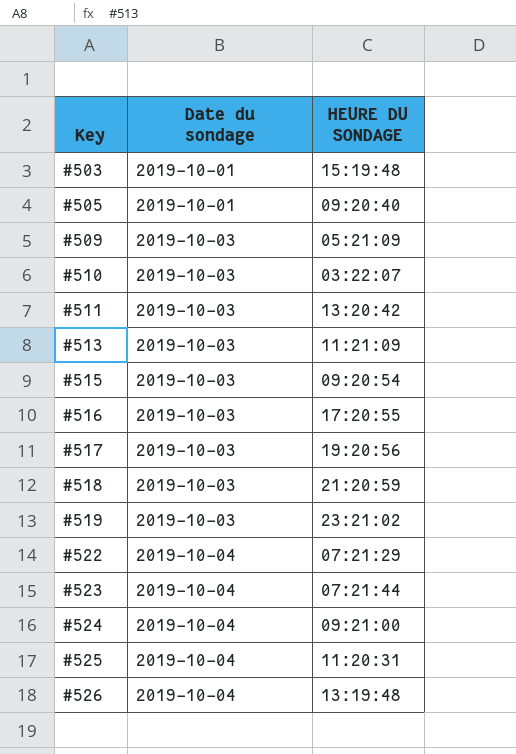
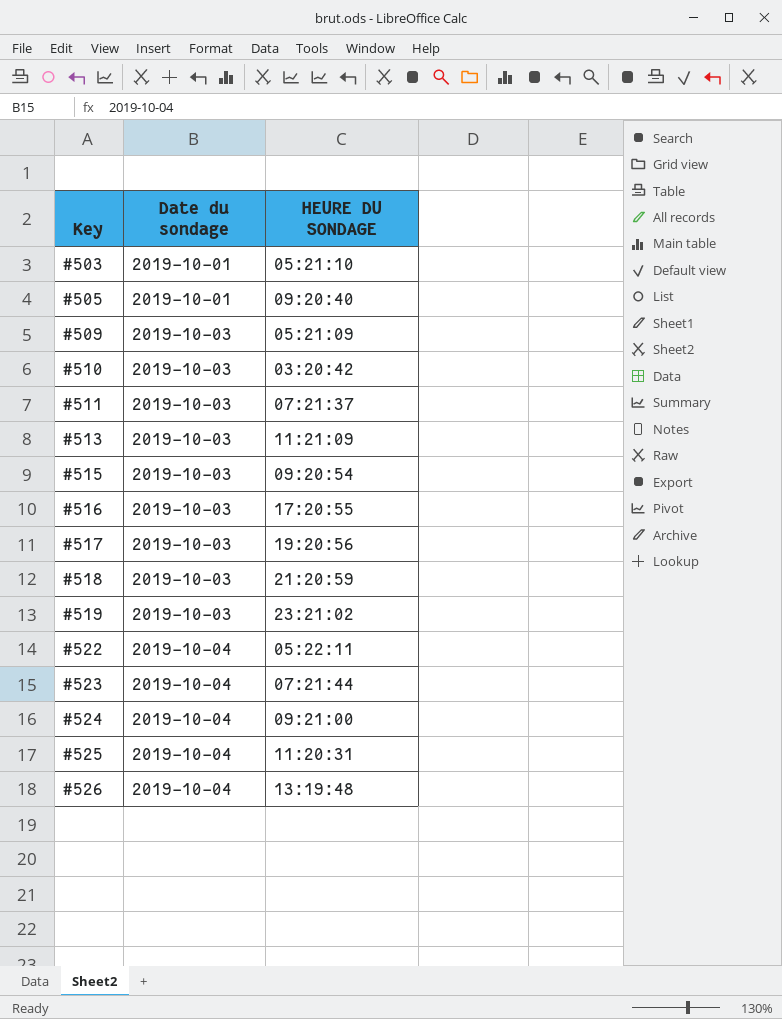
#503 | HEURE DU SONDAGE: 15:19:48 -> 05:21:10
#510 | HEURE DU SONDAGE: 03:22:07 -> 03:20:42
#511 | HEURE DU SONDAGE: 13:20:42 -> 07:21:37
#522 | HEURE DU SONDAGE: 07:21:29 -> 05:22:11

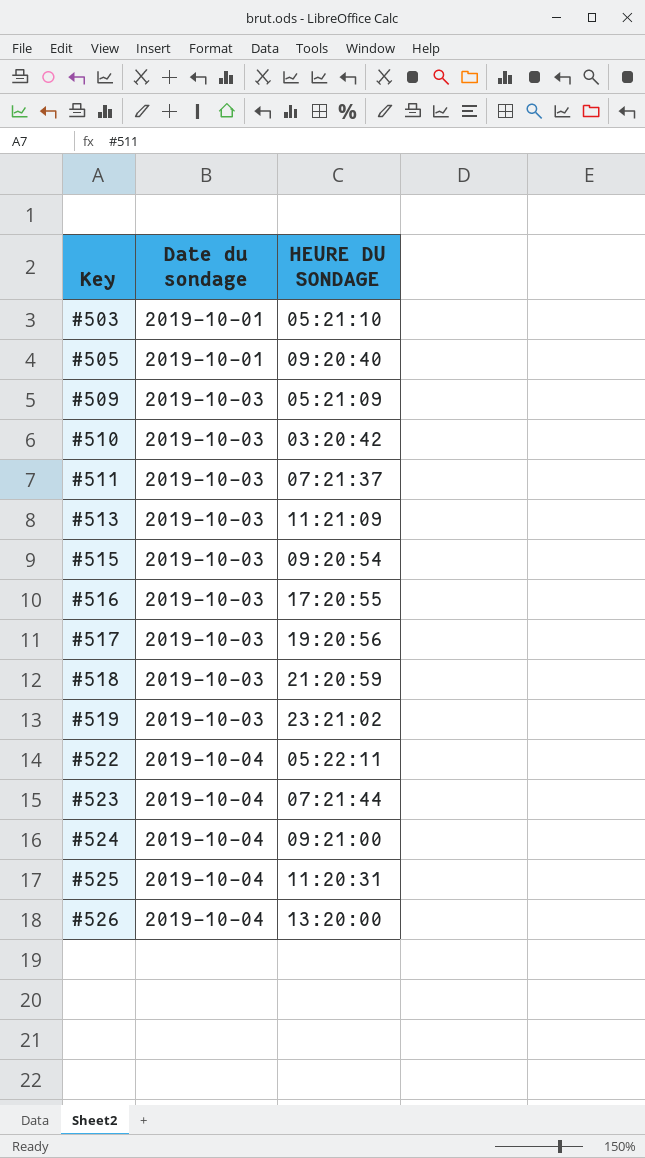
#526 | HEURE DU SONDAGE: 13:19:48 -> 13:20:00

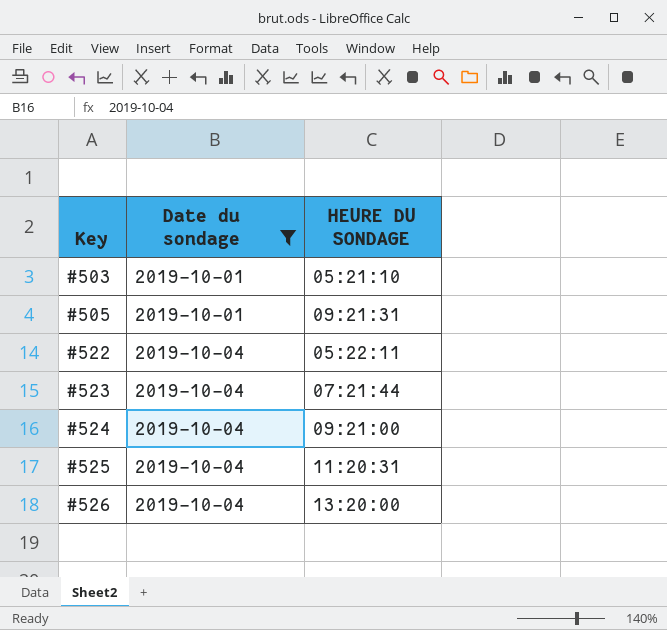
filter: none -> Date du sondage != 2019-10-03
#505 | HEURE DU SONDAGE: 09:20:40 -> 09:21:31

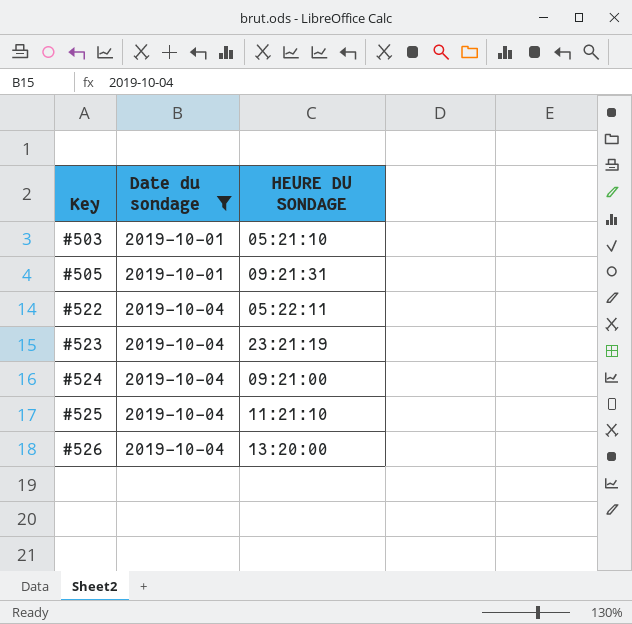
#523 | HEURE DU SONDAGE: 07:21:44 -> 23:21:19
#525 | HEURE DU SONDAGE: 11:20:31 -> 11:21:10

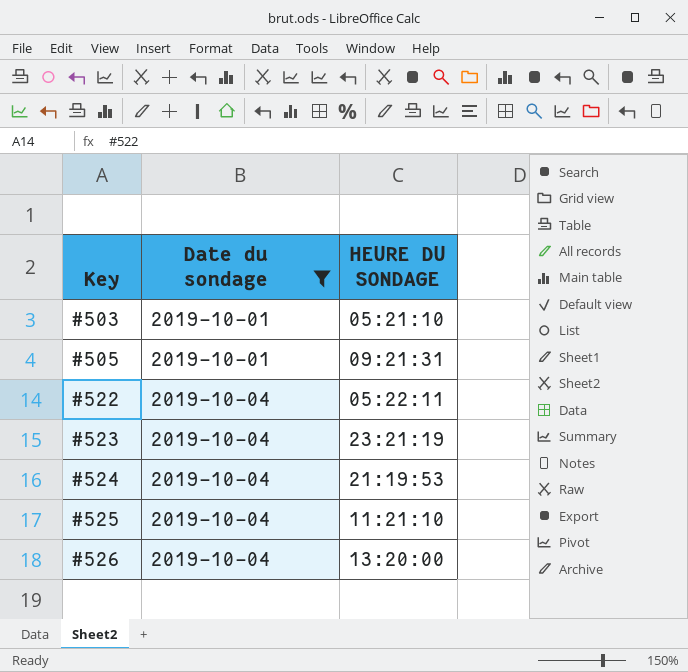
#524 | HEURE DU SONDAGE: 09:21:00 -> 21:19:53

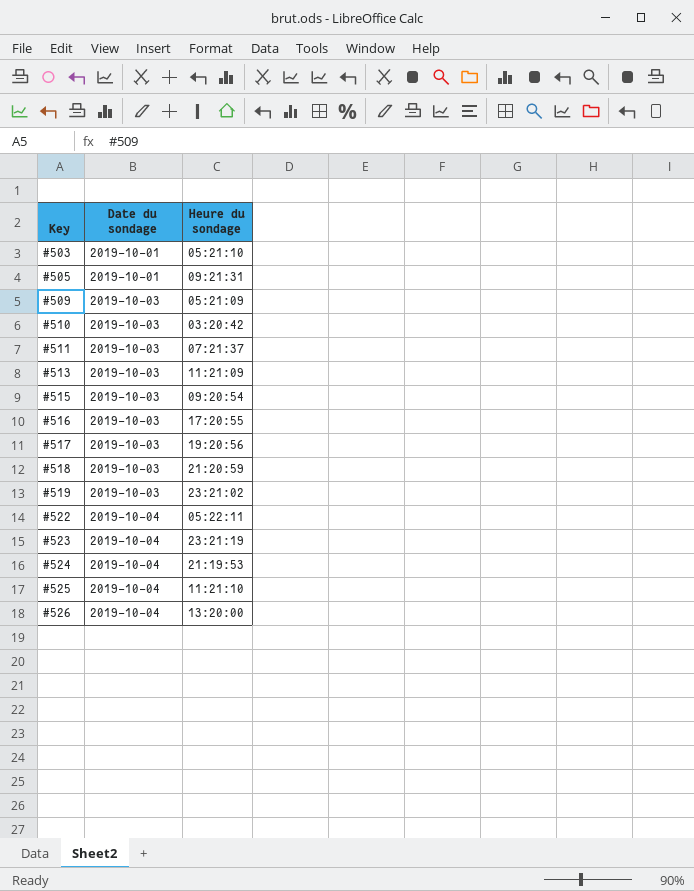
filter: Date du sondage != 2019-10-03 -> none
column name: HEURE DU SONDAGE -> Heure du sondage

